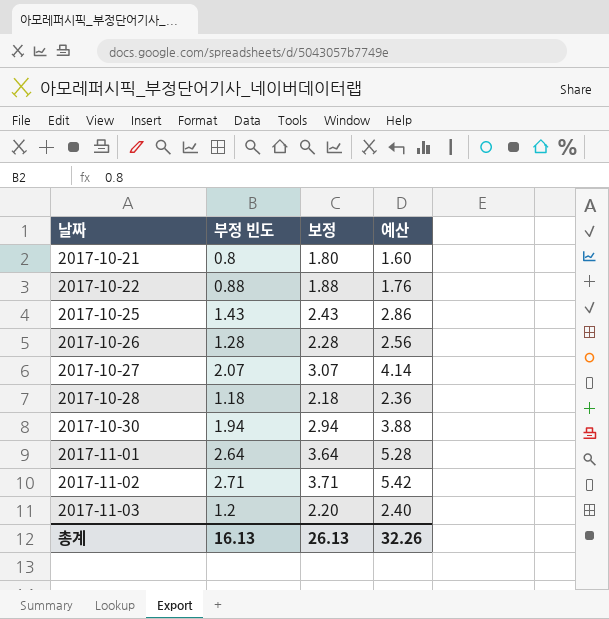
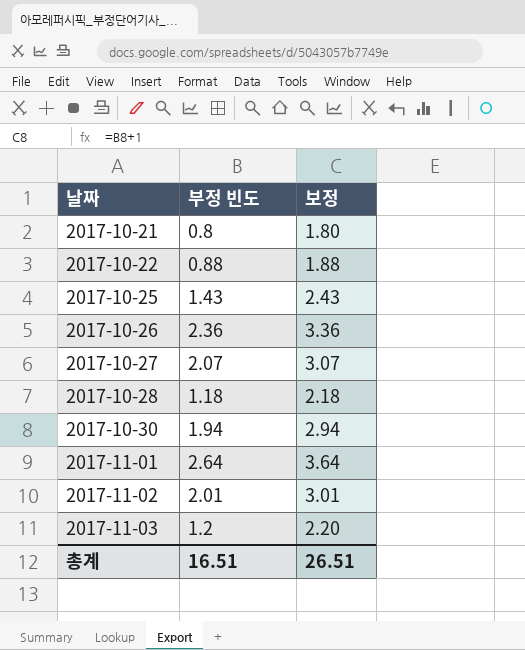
column 예산 | formula: [부정 빈도] * 2 -> none
2017-10-26 | 부정 빈도: 1.28 -> 2.36
2017-10-26 | 보정: 2.28 -> 3.36
2017-11-02 | 부정 빈도: 2.71 -> 2.01
2017-11-02 | 보정: 3.71 -> 3.01
총계 | 부정 빈도: 16.13 -> 16.51
총계 | 보정: 26.13 -> 26.51

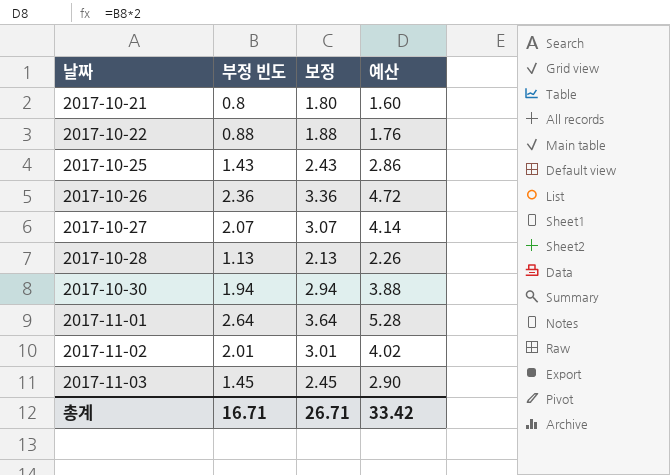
column 예산 | formula: none -> [부정 빈도] * 2
2017-10-28 | 부정 빈도: 1.18 -> 1.13
2017-10-28 | 보정: 2.18 -> 2.13
2017-11-03 | 부정 빈도: 1.2 -> 1.45
2017-11-03 | 보정: 2.20 -> 2.45
총계 | 부정 빈도: 16.51 -> 16.71
총계 | 보정: 26.51 -> 26.71

